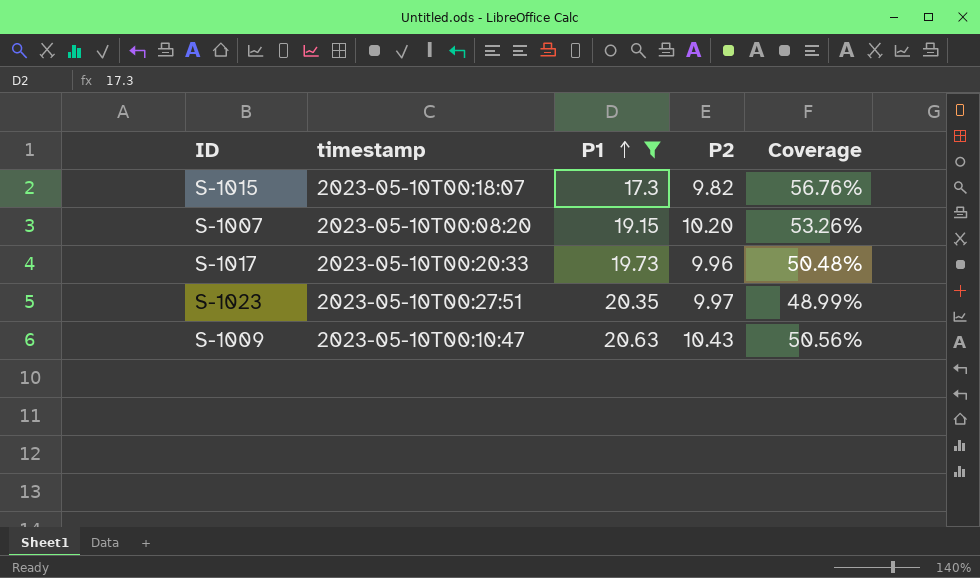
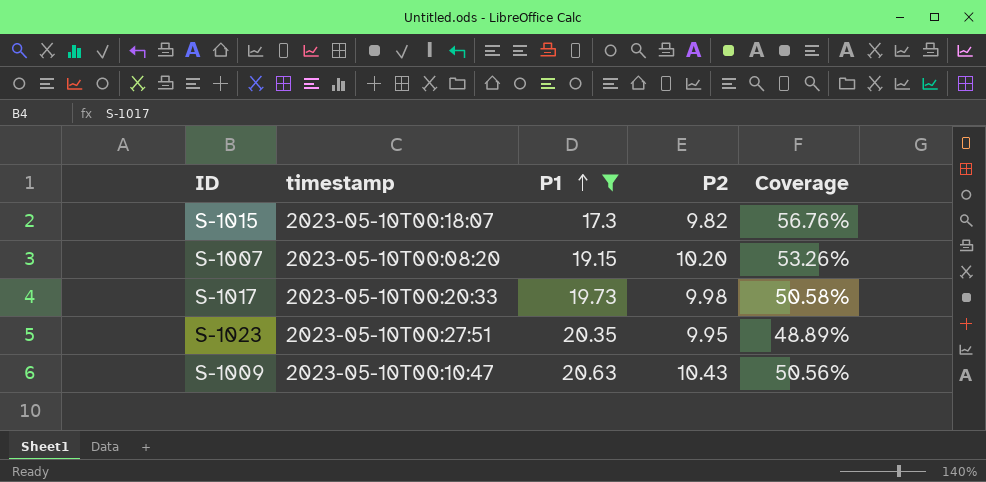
S-1017 | P2: 9.96 -> 9.98
S-1017 | Coverage: 50.48% -> 50.58%
S-1023 | P2: 9.97 -> 9.95
S-1023 | Coverage: 48.99% -> 48.89%

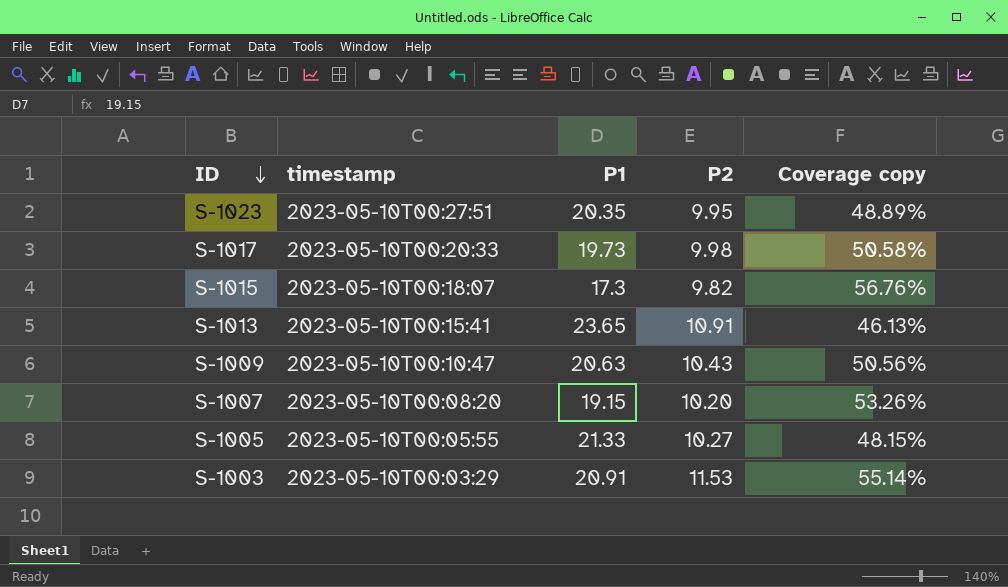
filter: P1 <= 20.63 -> none
row order: P1 ascending -> ID descending
column name: Coverage -> Coverage copy

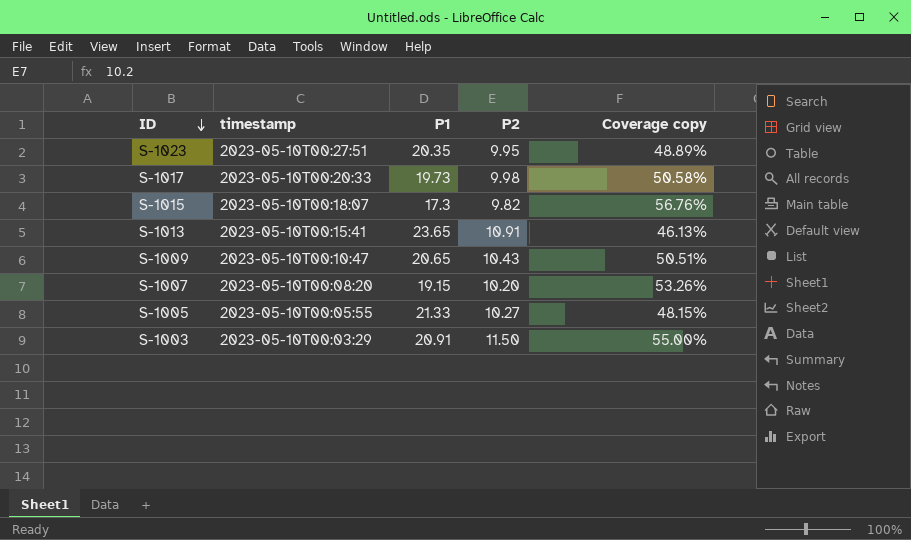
S-1009 | P1: 20.63 -> 20.65
S-1009 | Coverage copy: 50.56% -> 50.51%
S-1003 | P2: 11.53 -> 11.50
S-1003 | Coverage copy: 55.14% -> 55.00%

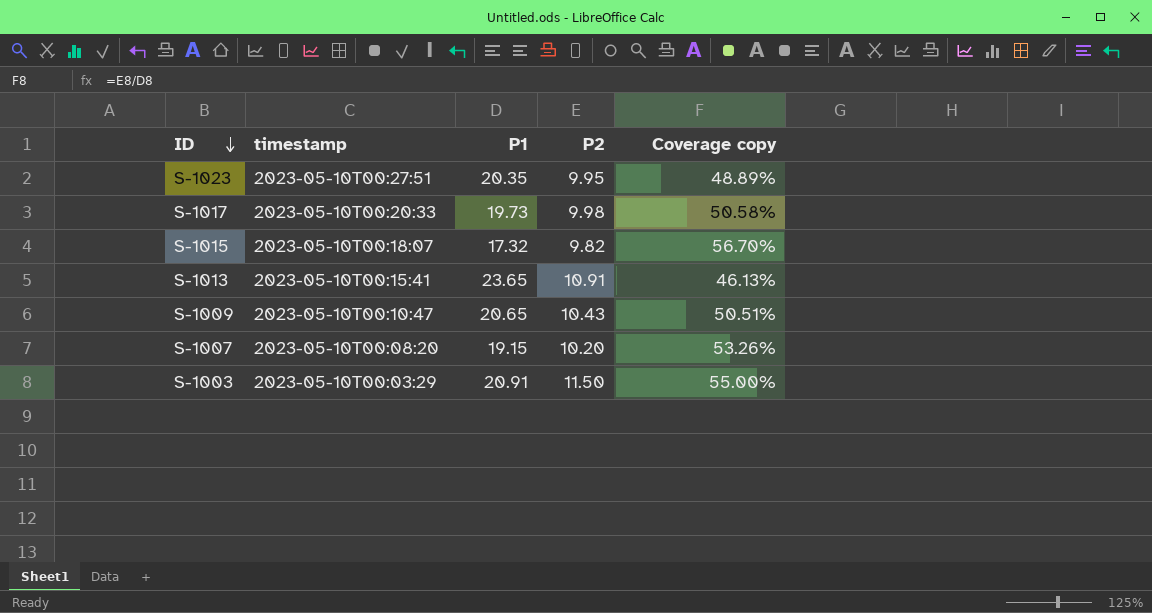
row S-1005: 2023-05-10T00:05:55 | 21.33 | 10.27 | 48.15% -> none
S-1015 | P1: 17.3 -> 17.32
S-1015 | Coverage copy: 56.76% -> 56.70%

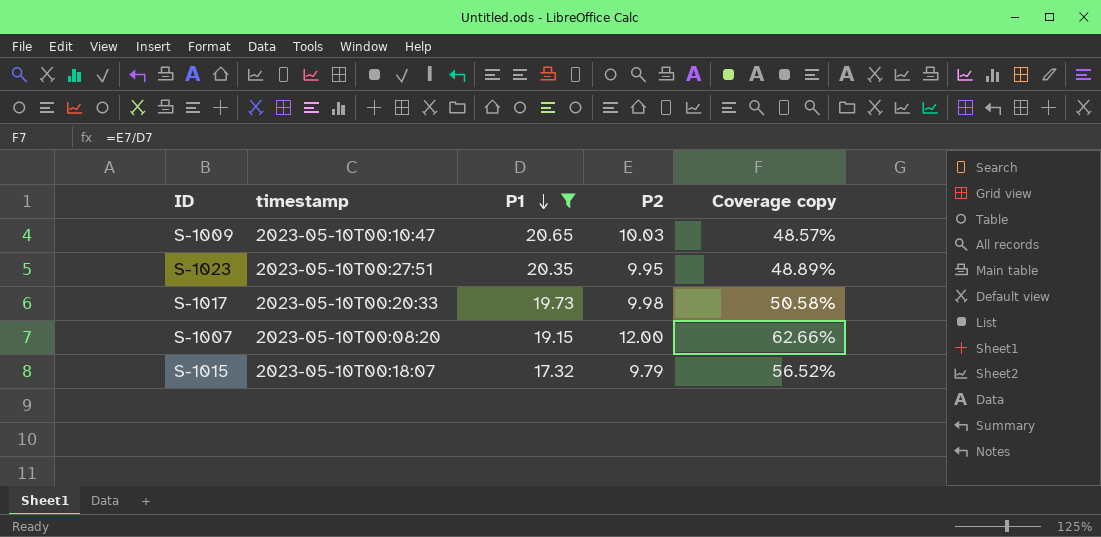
filter: none -> P1 <= 20.65
row order: ID descending -> P1 descending
S-1009 | P2: 10.43 -> 10.03
S-1009 | Coverage copy: 50.51% -> 48.57%
S-1007 | P2: 10.20 -> 12.00
S-1007 | Coverage copy: 53.26% -> 62.66%
S-1015 | P2: 9.82 -> 9.79
S-1015 | Coverage copy: 56.70% -> 56.52%

